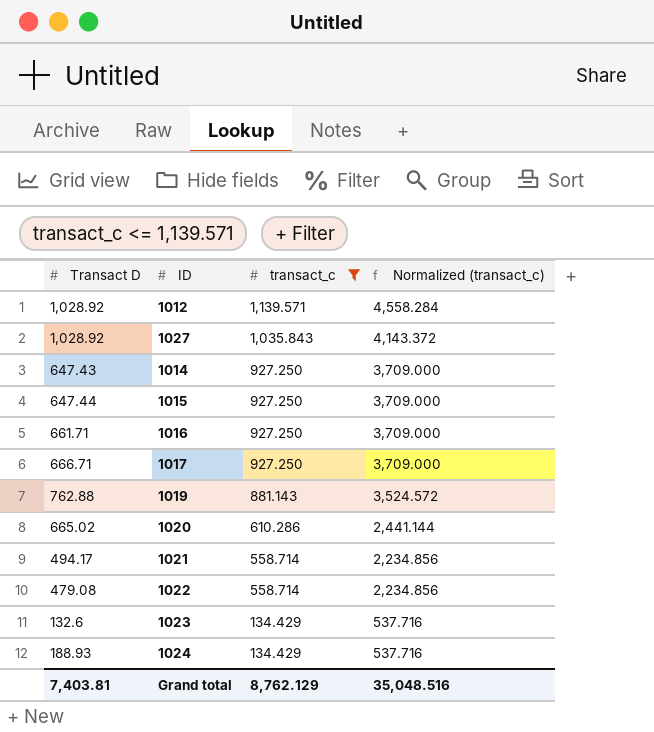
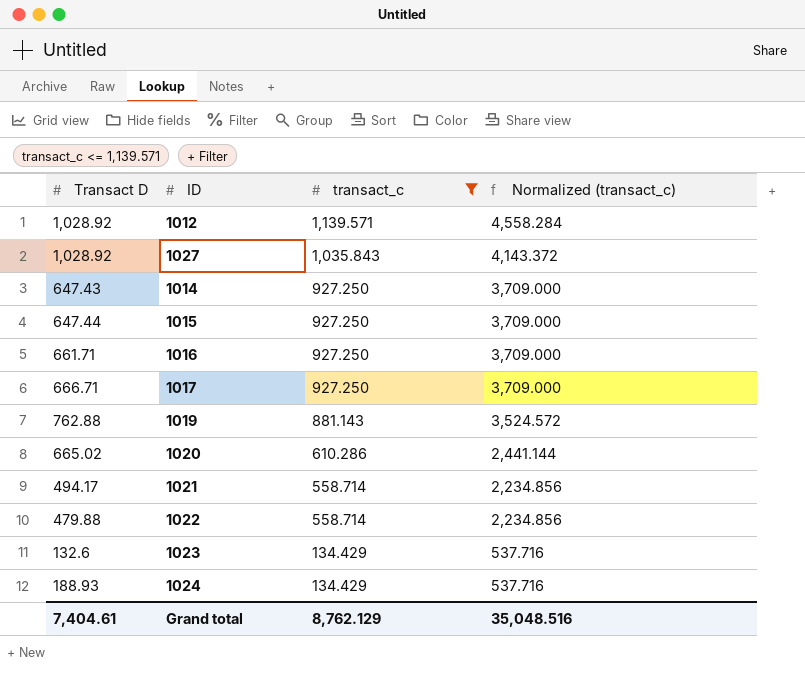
1022 | Transact D: 479.08 -> 479.88
Grand total | Transact D: 7,403.81 -> 7,404.61

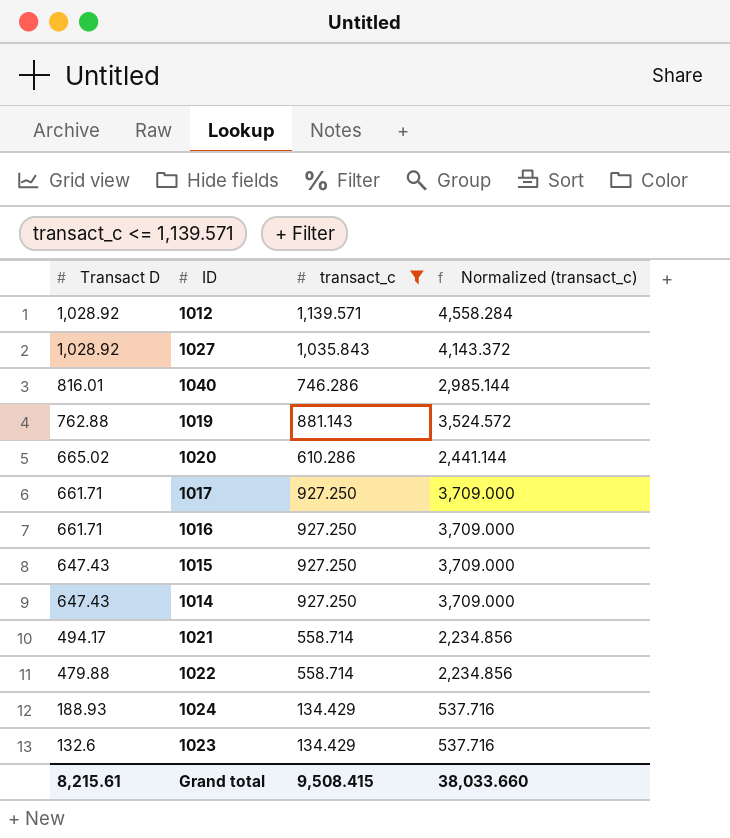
row order: transact_c descending -> Transact D descending
row 1040: none -> 816.01 | 746.286 | 2,985.144
1017 | Transact D: 666.71 -> 661.71
1015 | Transact D: 647.44 -> 647.43
Grand total | Transact D: 7,404.61 -> 8,215.61
Grand total | transact_c: 8,762.129 -> 9,508.415
Grand total | Normalized (transact_c): 35,048.516 -> 38,033.660

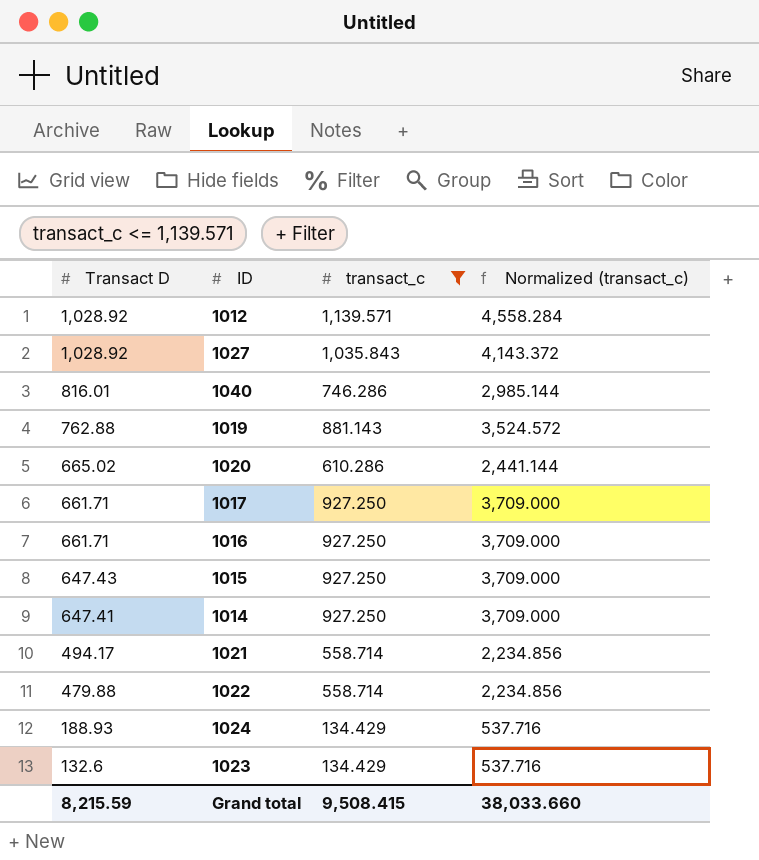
1014 | Transact D: 647.43 -> 647.41
Grand total | Transact D: 8,215.61 -> 8,215.59

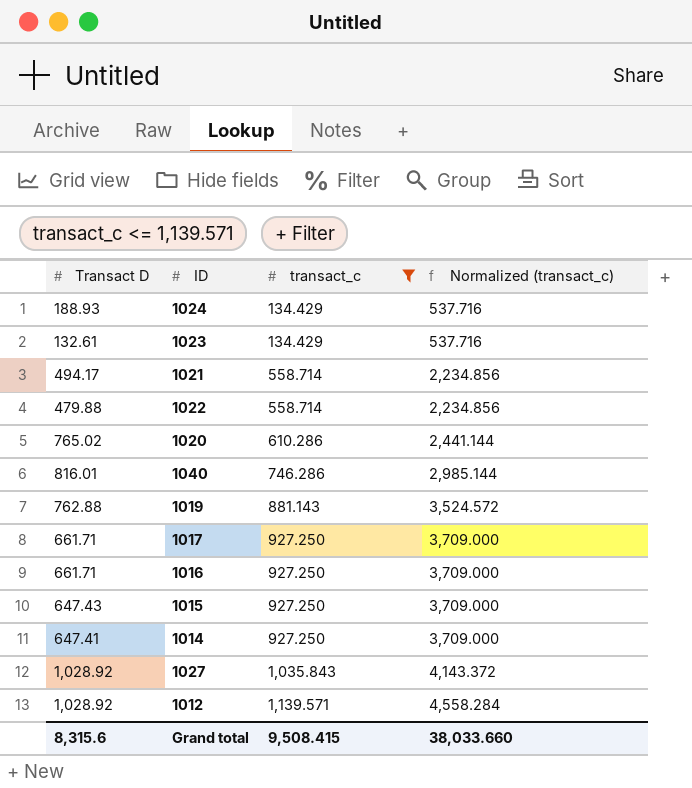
row order: Transact D descending -> transact_c ascending
1023 | Transact D: 132.6 -> 132.61
1020 | Transact D: 665.02 -> 765.02
Grand total | Transact D: 8,215.59 -> 8,315.6

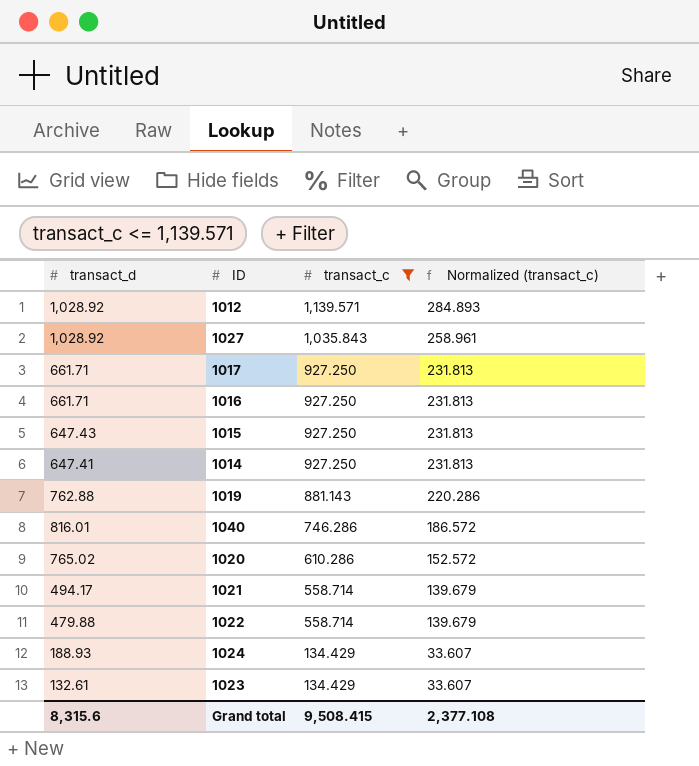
row order: transact_c ascending -> transact_c descending
column name: Transact D -> transact_d
column Normalized (transact_c) | formula: [transact_c] * 4 -> [transact_c] * 0.25
Grand total | Normalized (transact_c): 38,033.660 -> 2,377.108

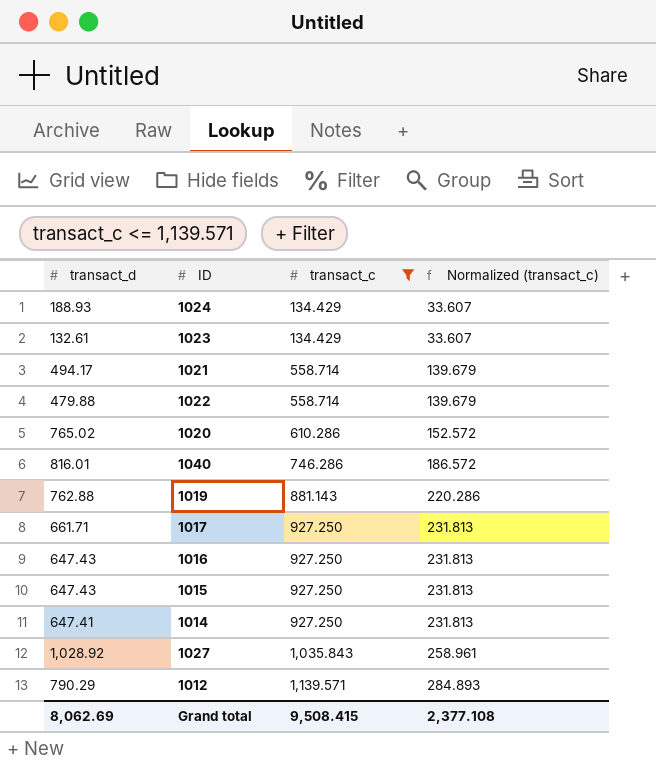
row order: transact_c descending -> transact_c ascending
1016 | transact_d: 661.71 -> 647.43
1012 | transact_d: 1,028.92 -> 790.29
Grand total | transact_d: 8,315.6 -> 8,062.69

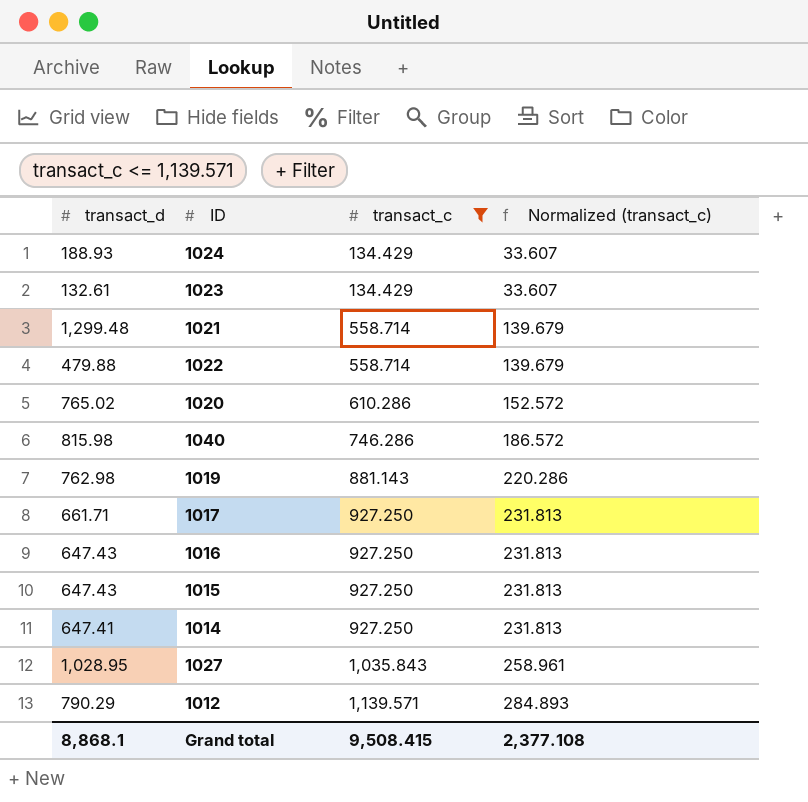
1021 | transact_d: 494.17 -> 1,299.48
1040 | transact_d: 816.01 -> 815.98
1019 | transact_d: 762.88 -> 762.98
1027 | transact_d: 1,028.92 -> 1,028.95
Grand total | transact_d: 8,062.69 -> 8,868.1

